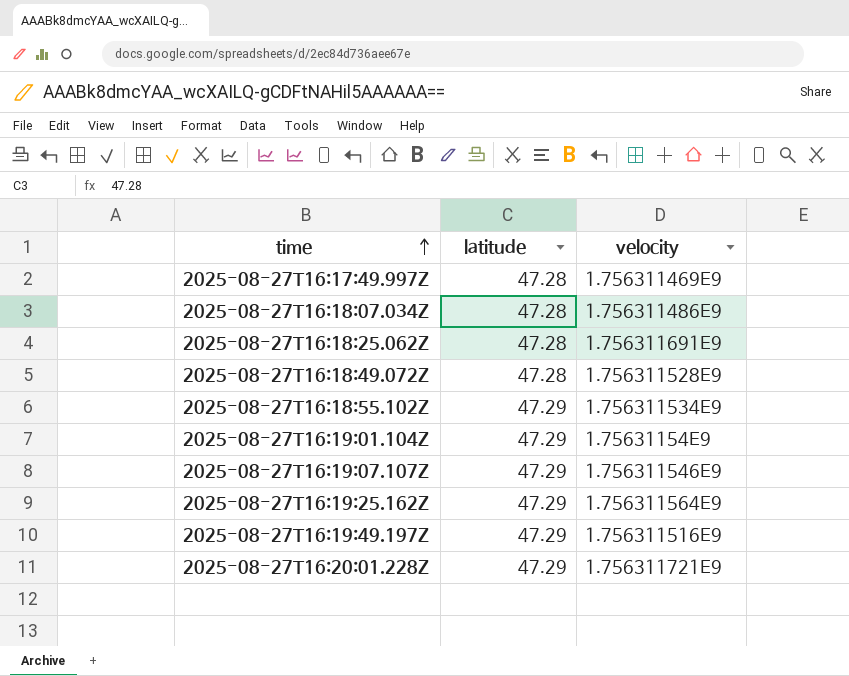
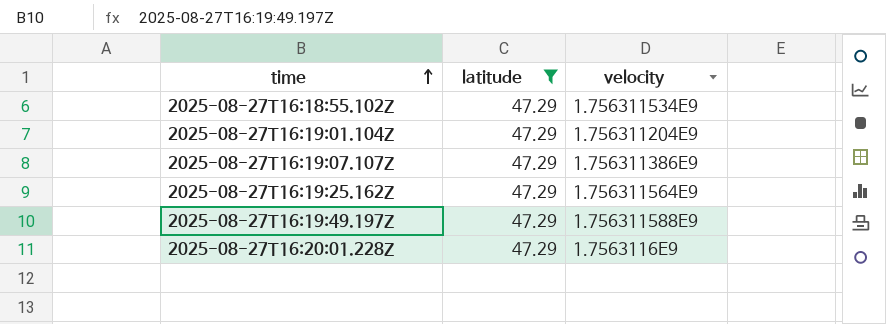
filter: none -> latitude = 47.29
2025-08-27T16:19:01.104Z | velocity: 1.75631154E9 -> 1.756311204E9
2025-08-27T16:19:07.107Z | velocity: 1.756311546E9 -> 1.756311386E9
2025-08-27T16:19:49.197Z | velocity: 1.756311516E9 -> 1.756311588E9
2025-08-27T16:20:01.228Z | velocity: 1.756311721E9 -> 1.7563116E9

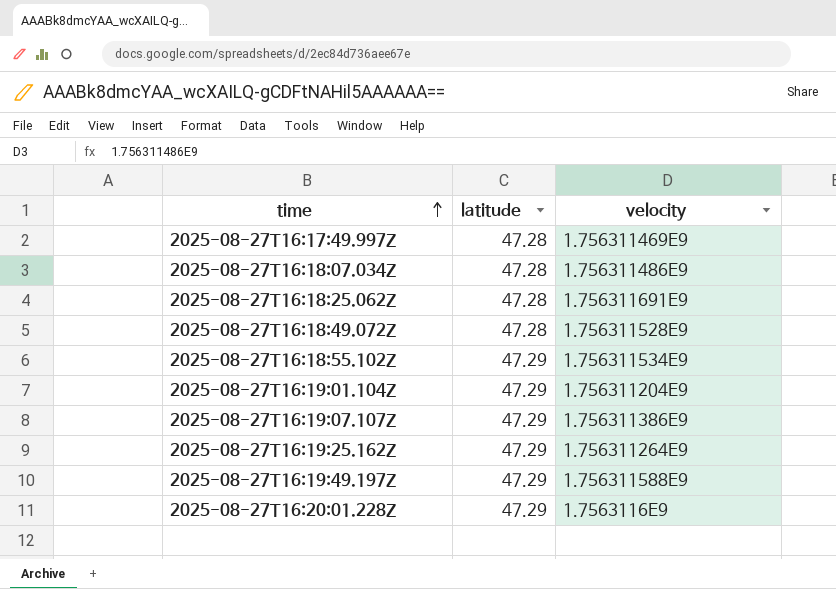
filter: latitude = 47.29 -> none
2025-08-27T16:19:25.162Z | velocity: 1.756311564E9 -> 1.756311264E9

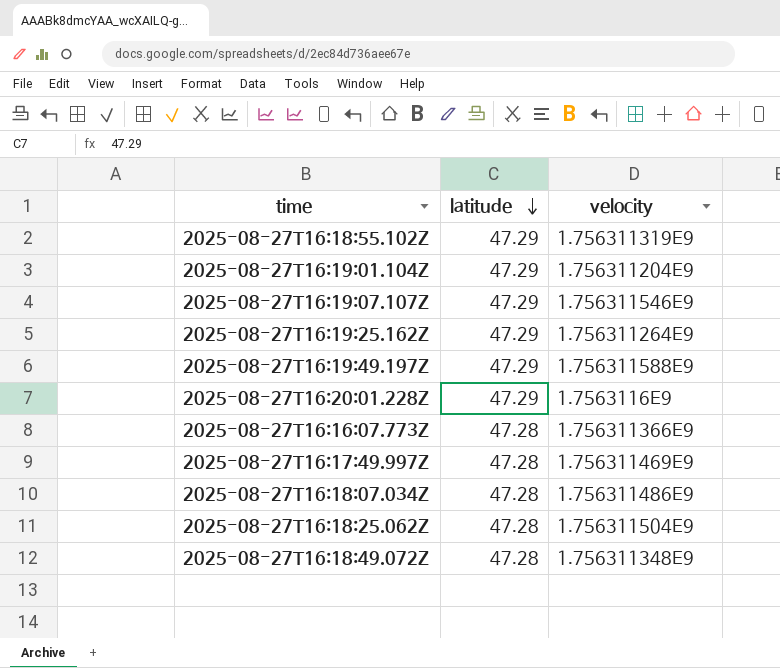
row order: time ascending -> latitude descending
2025-08-27T16:18:55.102Z | velocity: 1.756311534E9 -> 1.756311319E9
2025-08-27T16:19:07.107Z | velocity: 1.756311386E9 -> 1.756311546E9
row 2025-08-27T16:16:07.773Z: none -> 47.28 | 1.756311366E9
2025-08-27T16:18:25.062Z | velocity: 1.756311691E9 -> 1.756311504E9
2025-08-27T16:18:49.072Z | velocity: 1.756311528E9 -> 1.756311348E9

